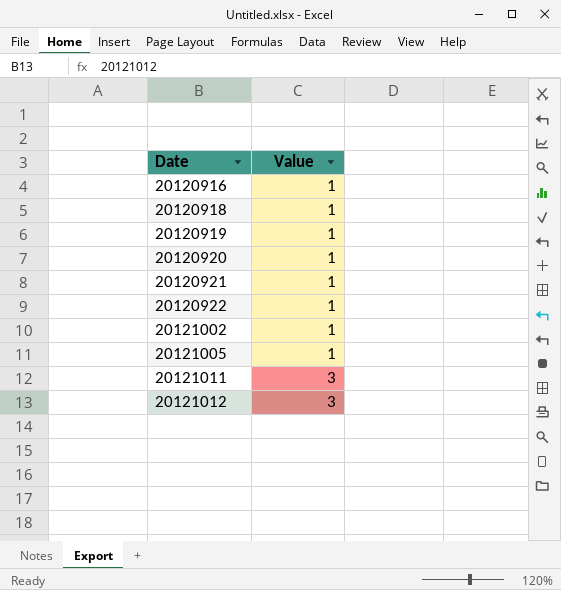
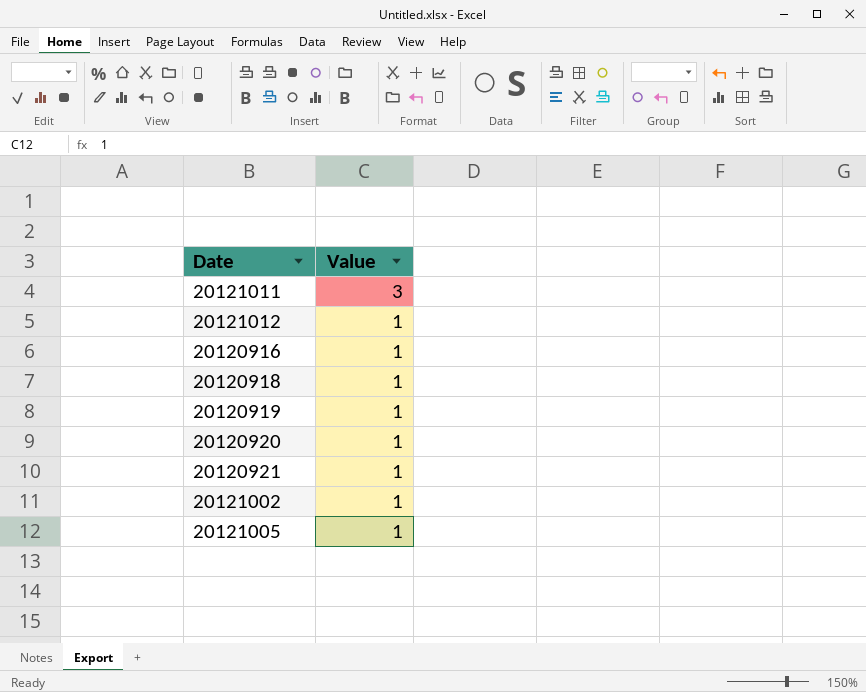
row order: Date ascending -> Value descending
row 20120922: 1 -> none
20121012 | Value: 3 -> 1

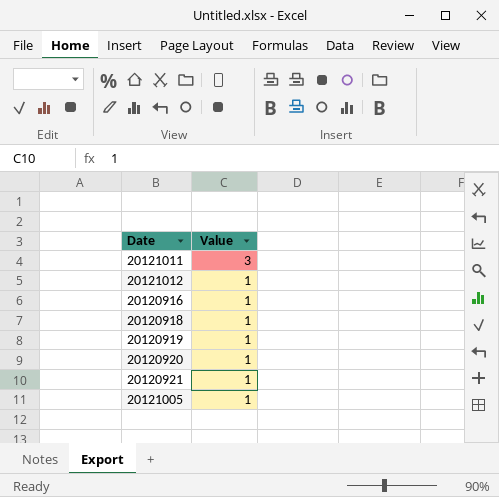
row 20121002: 1 -> none

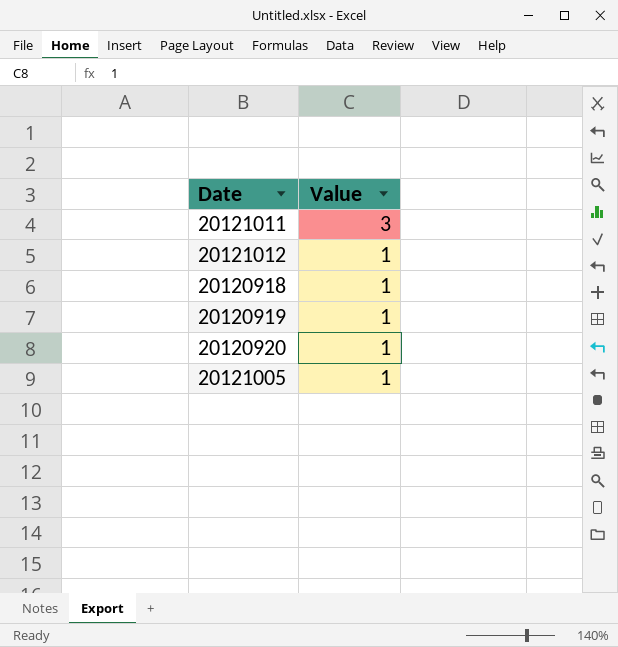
row 20120916: 1 -> none
row 20120921: 1 -> none

